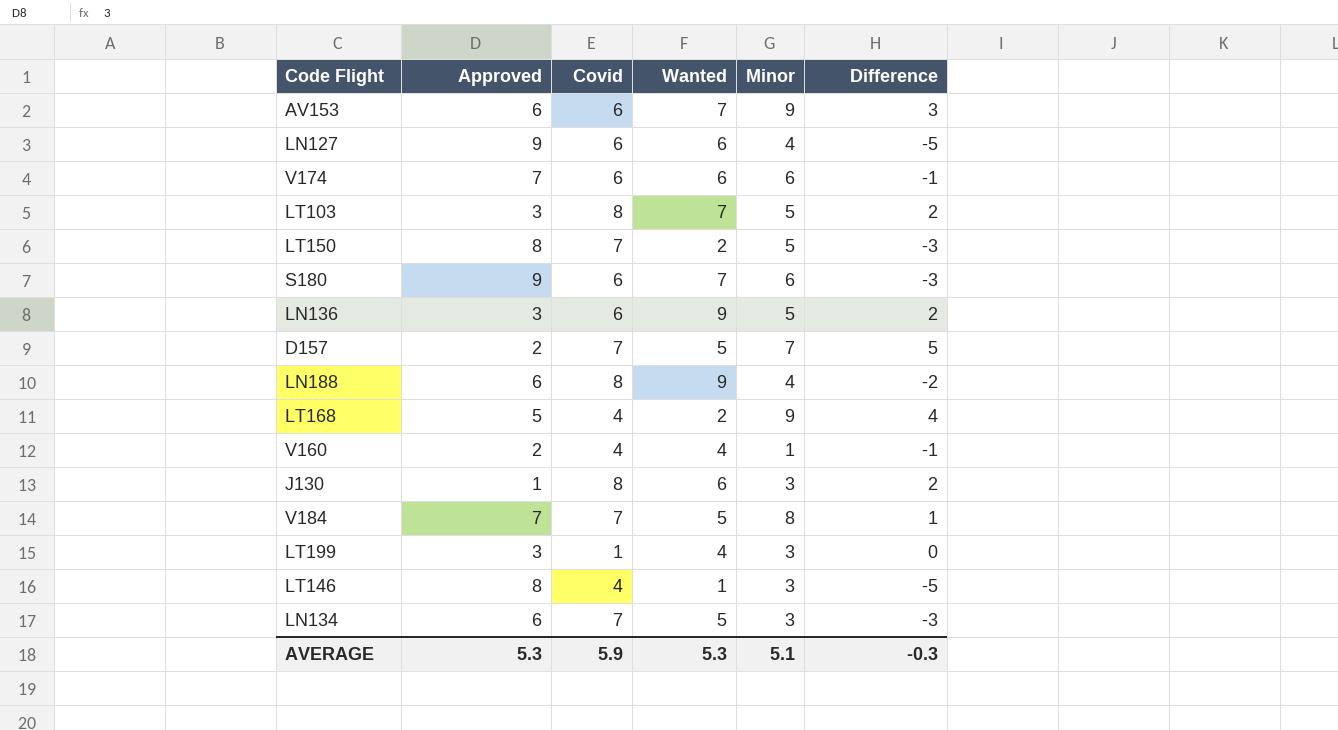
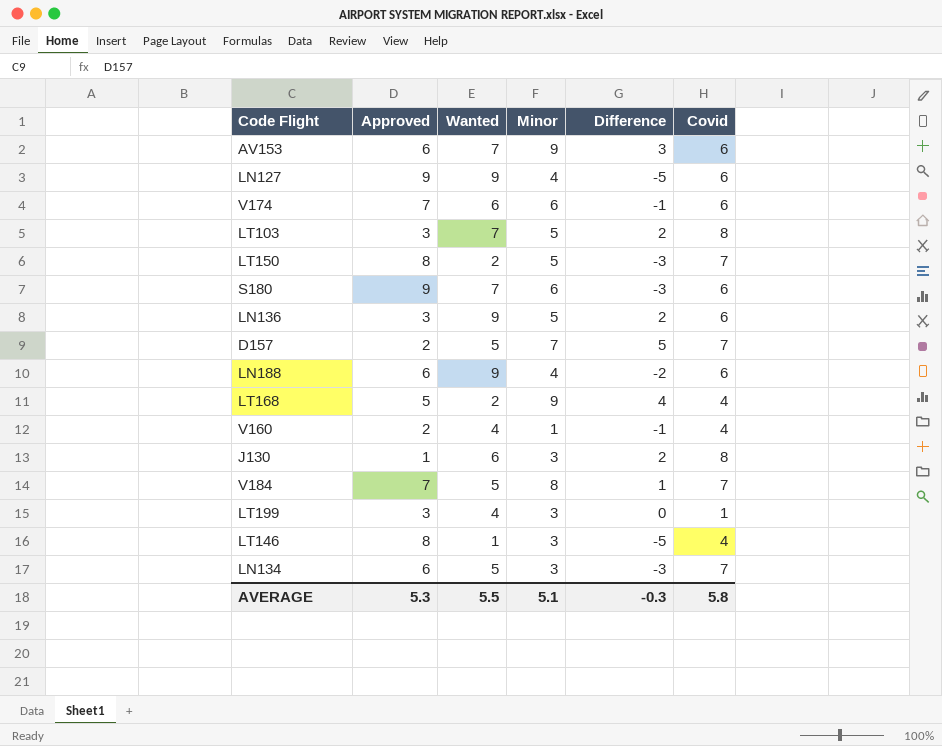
column Covid | position: 3 -> 6
LN127 | Wanted: 6 -> 9
LN188 | Covid: 8 -> 6
AVERAGE | Wanted: 5.3 -> 5.5
AVERAGE | Covid: 5.9 -> 5.8

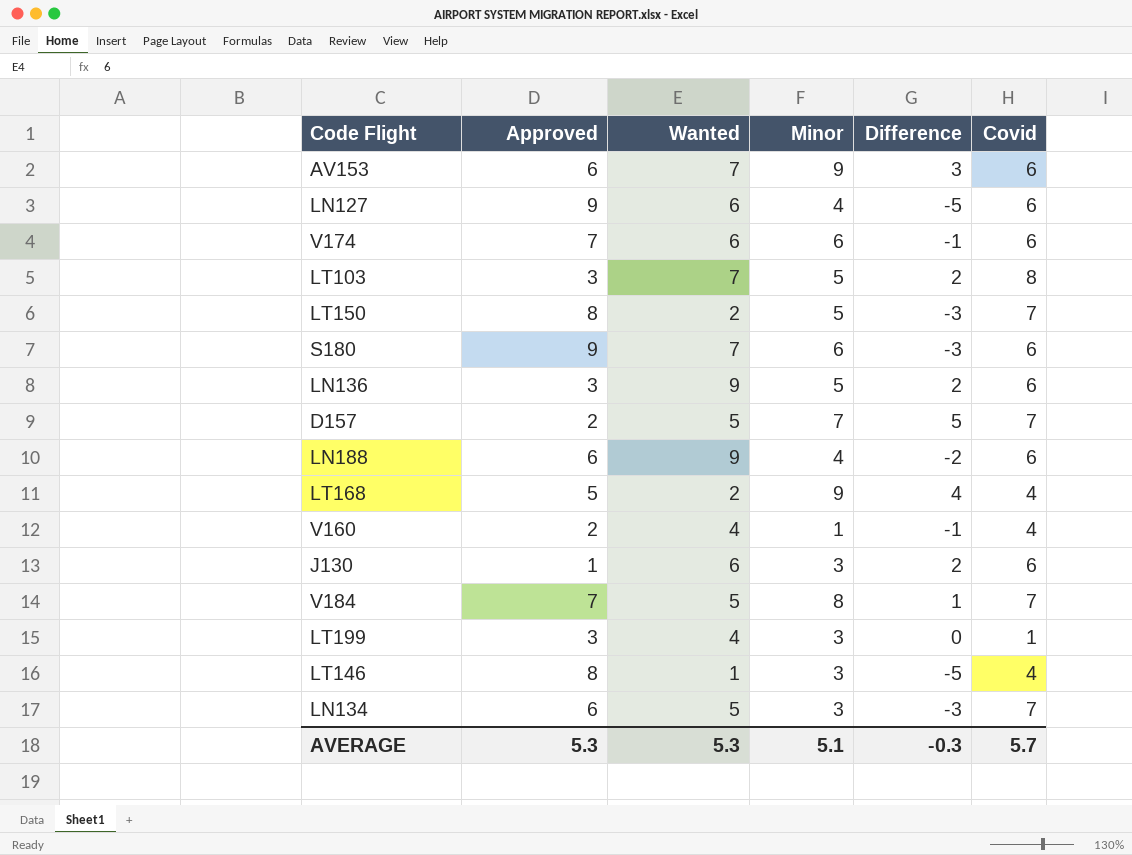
LN127 | Wanted: 9 -> 6
J130 | Covid: 8 -> 6
AVERAGE | Wanted: 5.5 -> 5.3
AVERAGE | Covid: 5.8 -> 5.7

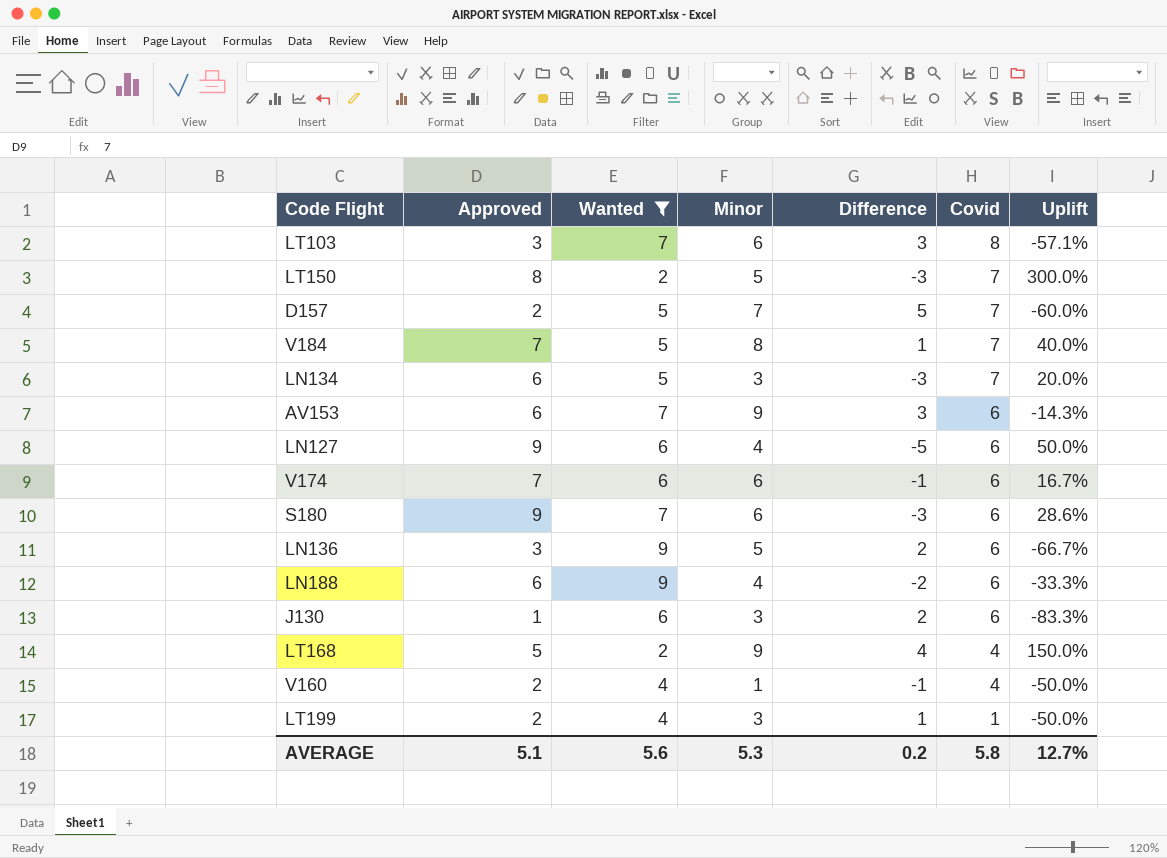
filter: none -> Wanted != 1
row order: none -> Covid descending
column Uplift | formula: none -> ([Approved] - [Wanted]) / [Wanted]
LT103 | Minor: 5 -> 6
LT103 | Difference: 2 -> 3
LT199 | Approved: 3 -> 2
LT199 | Difference: 0 -> 1
AVERAGE | Approved: 5.3 -> 5.1
AVERAGE | Wanted: 5.3 -> 5.6
AVERAGE | Minor: 5.1 -> 5.3
AVERAGE | Difference: -0.3 -> 0.2
AVERAGE | Covid: 5.7 -> 5.8

